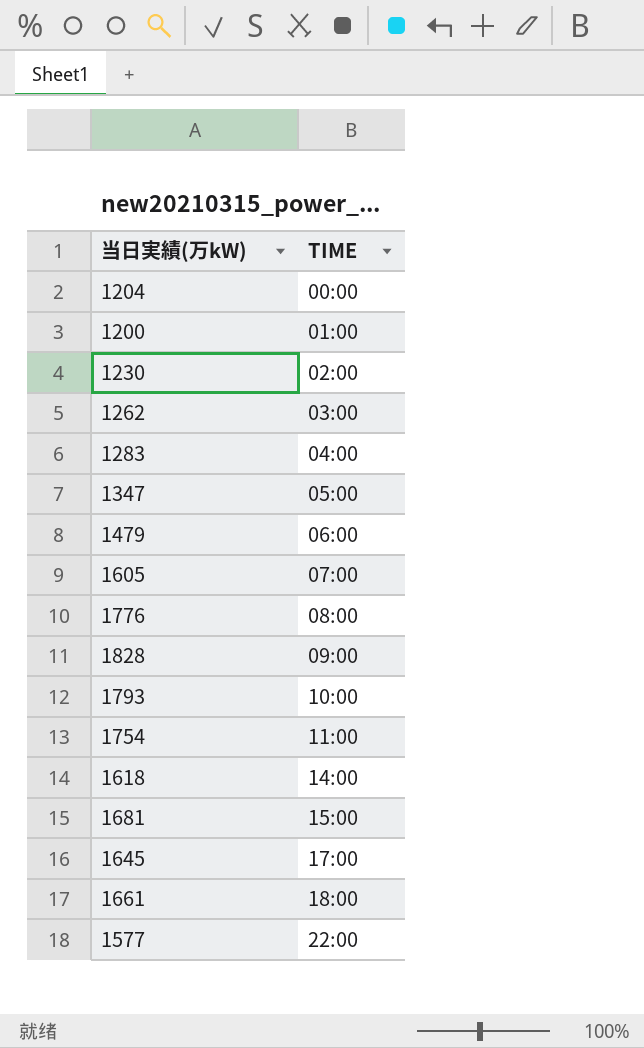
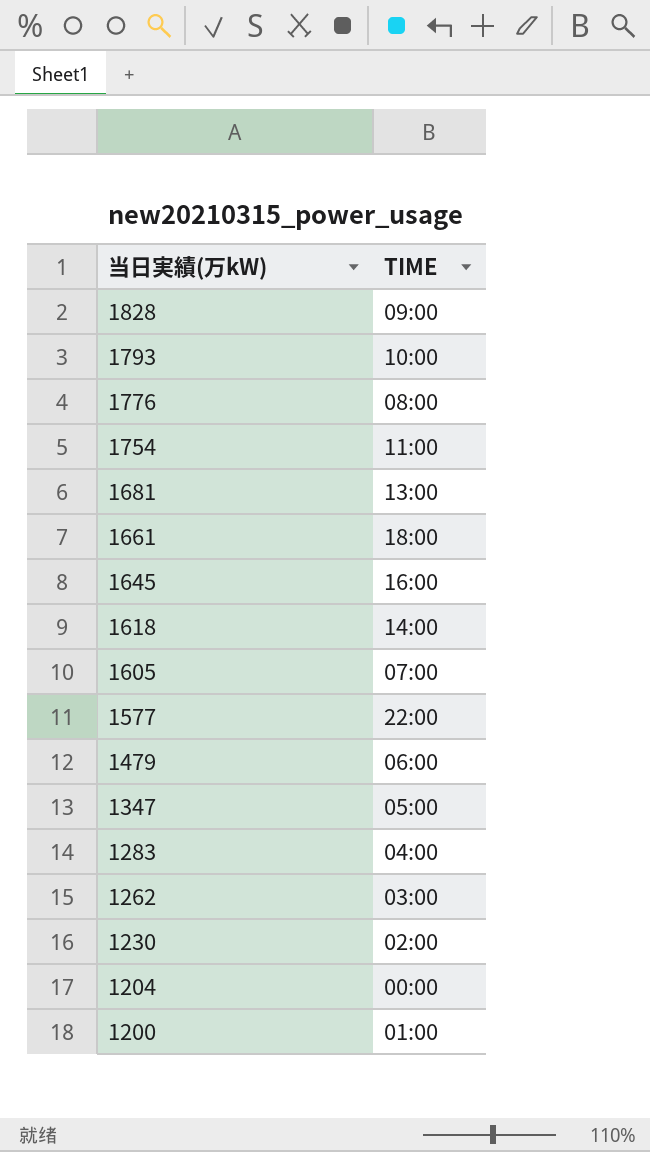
row order: TIME ascending -> 当日実績(万kW) descending
1681 | TIME: 15:00 -> 13:00
1645 | TIME: 17:00 -> 16:00

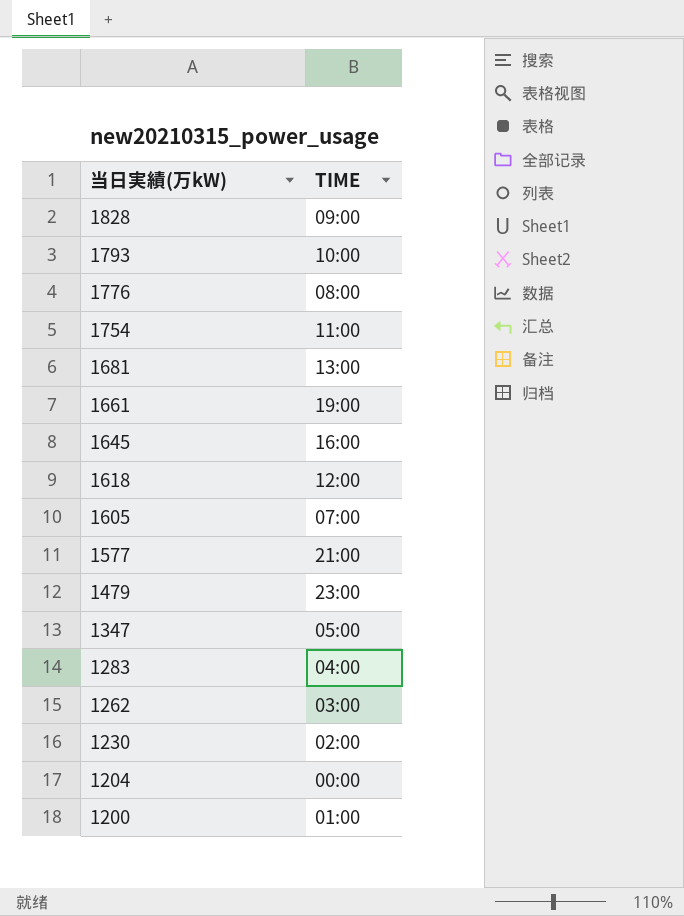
1661 | TIME: 18:00 -> 19:00
1618 | TIME: 14:00 -> 12:00
1577 | TIME: 22:00 -> 21:00
1479 | TIME: 06:00 -> 23:00

